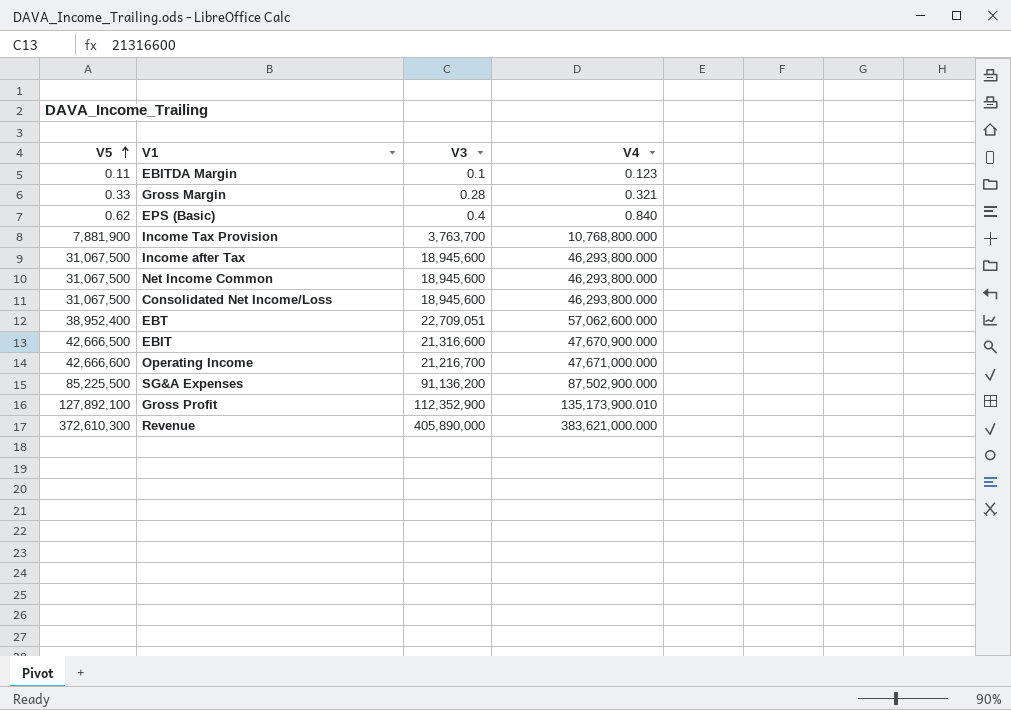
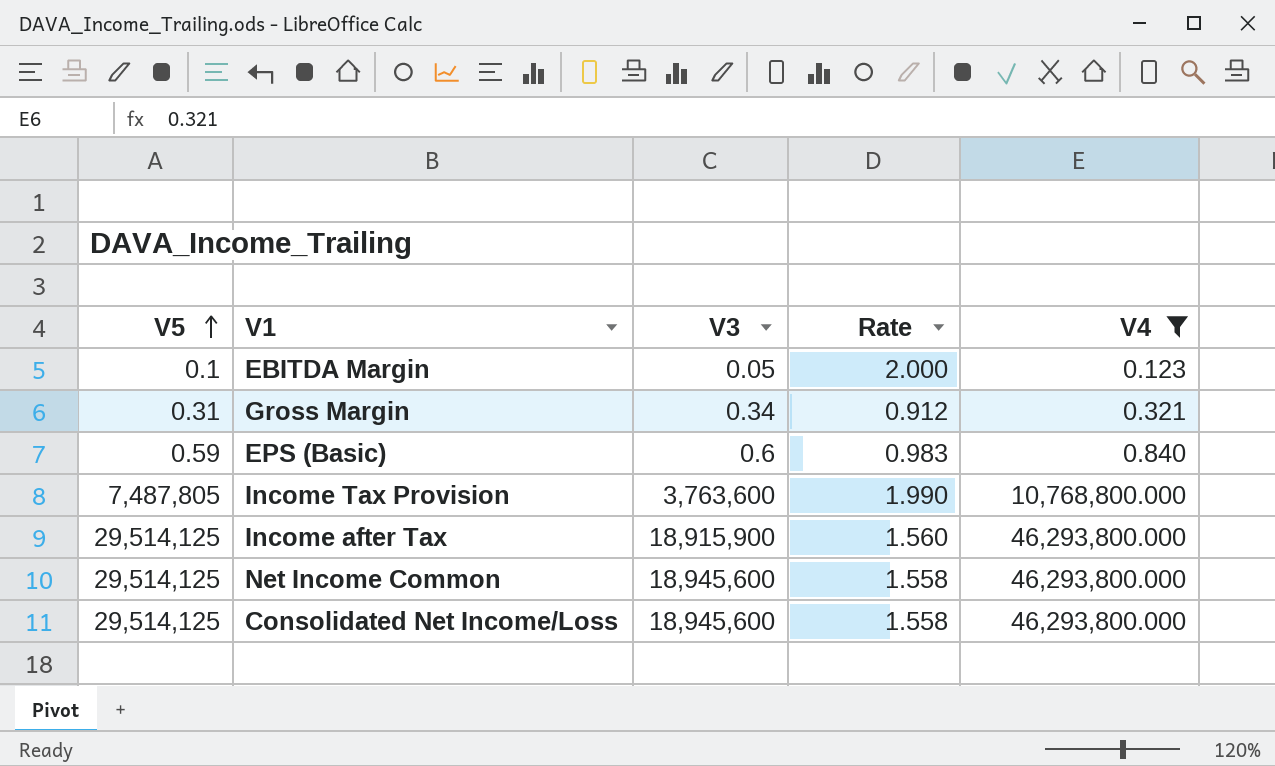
filter: none -> V4 <= 46,293,800.000
column Rate | formula: none -> [V5] / [V3]
EBITDA Margin | V5: 0.11 -> 0.1
EBITDA Margin | V3: 0.1 -> 0.05
Gross Margin | V5: 0.33 -> 0.31
Gross Margin | V3: 0.28 -> 0.34
EPS (Basic) | V5: 0.62 -> 0.59
EPS (Basic) | V3: 0.4 -> 0.6
Income Tax Provision | V5: 7,881,900 -> 7,487,805
Income Tax Provision | V3: 3,763,700 -> 3,763,600
Income after Tax | V5: 31,067,500 -> 29,514,125
Income after Tax | V3: 18,945,600 -> 18,915,900
Net Income Common | V5: 31,067,500 -> 29,514,125
Consolidated Net Income/Loss | V5: 31,067,500 -> 29,514,125

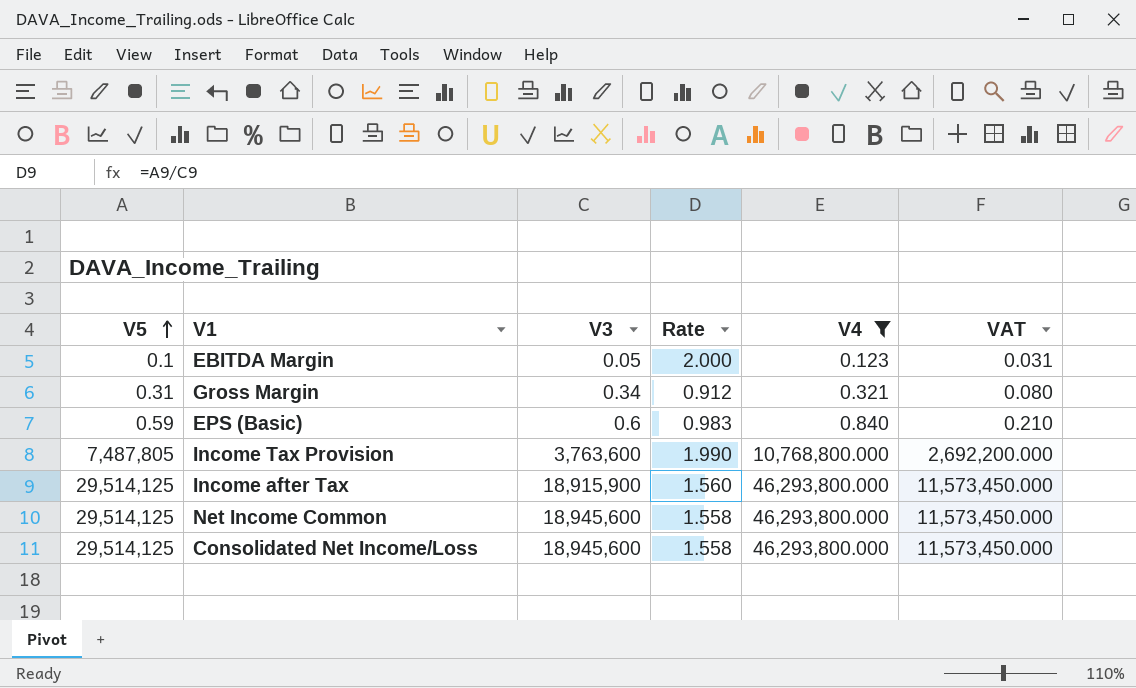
column VAT | formula: none -> [V4] * 0.25

